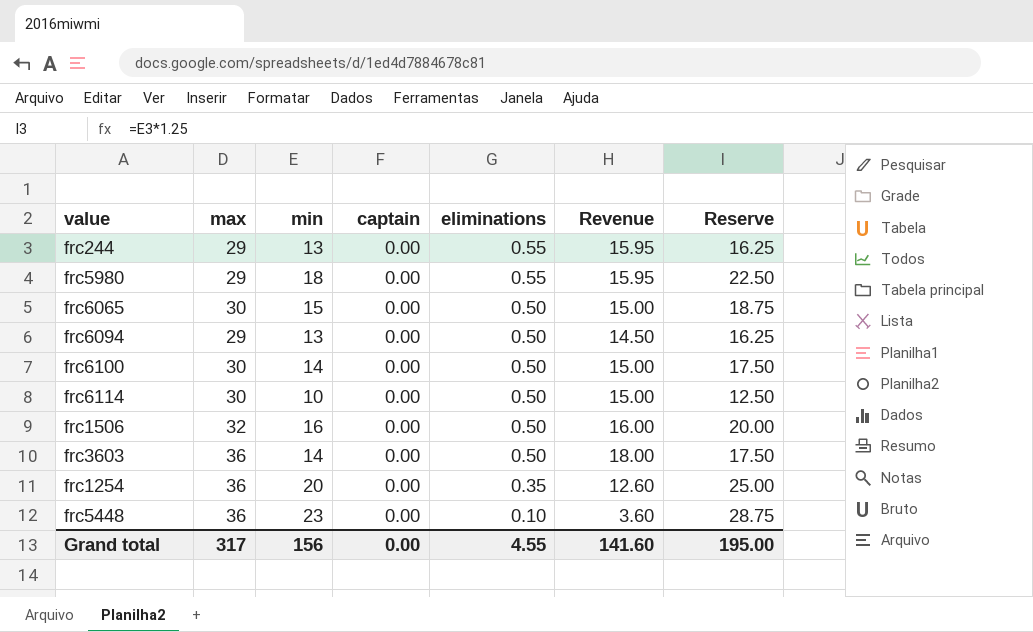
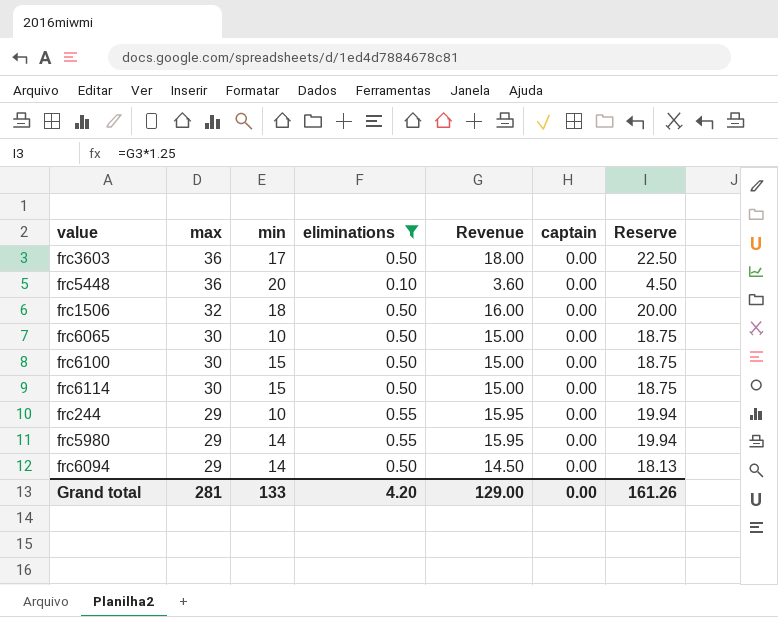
filter: none -> eliminations != 0.35
row order: eliminations descending -> max descending
column captain | position: 4 -> 6
column Reserve | formula: [min] * 1.25 -> [Revenue] * 1.25
frc3603 | min: 14 -> 17
frc5448 | min: 23 -> 20
frc1506 | min: 16 -> 18
frc6065 | min: 15 -> 10
frc6100 | min: 14 -> 15
frc6114 | min: 10 -> 15
frc244 | min: 13 -> 10
frc5980 | min: 18 -> 14
frc6094 | min: 13 -> 14
Grand total | max: 317 -> 281
Grand total | min: 156 -> 133
Grand total | eliminations: 4.55 -> 4.20
Grand total | Revenue: 141.60 -> 129.00
Grand total | Reserve: 195.00 -> 161.26

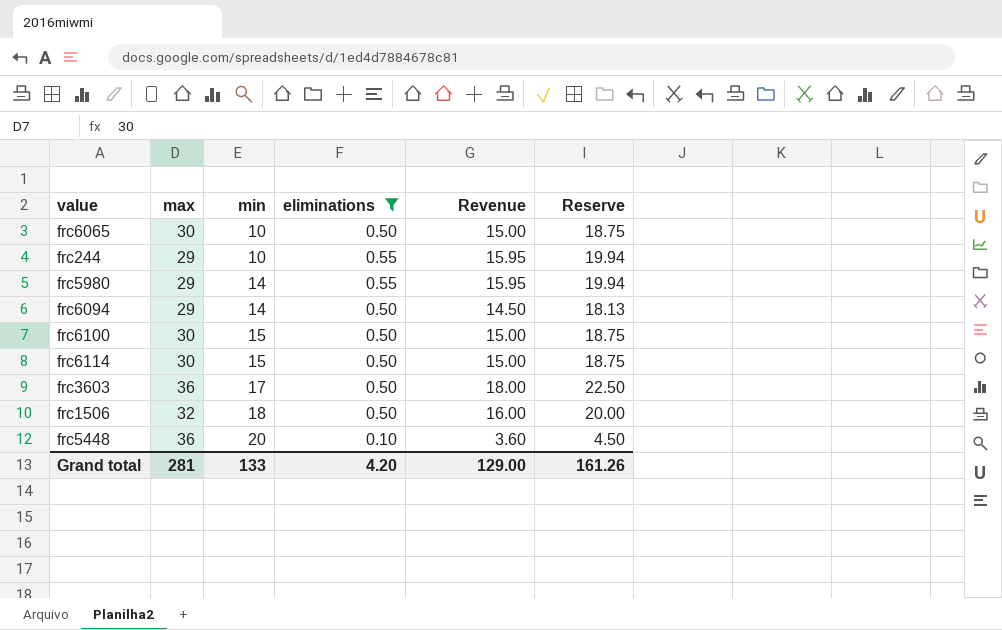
row order: max descending -> min ascending
column captain | position: 6 -> none

